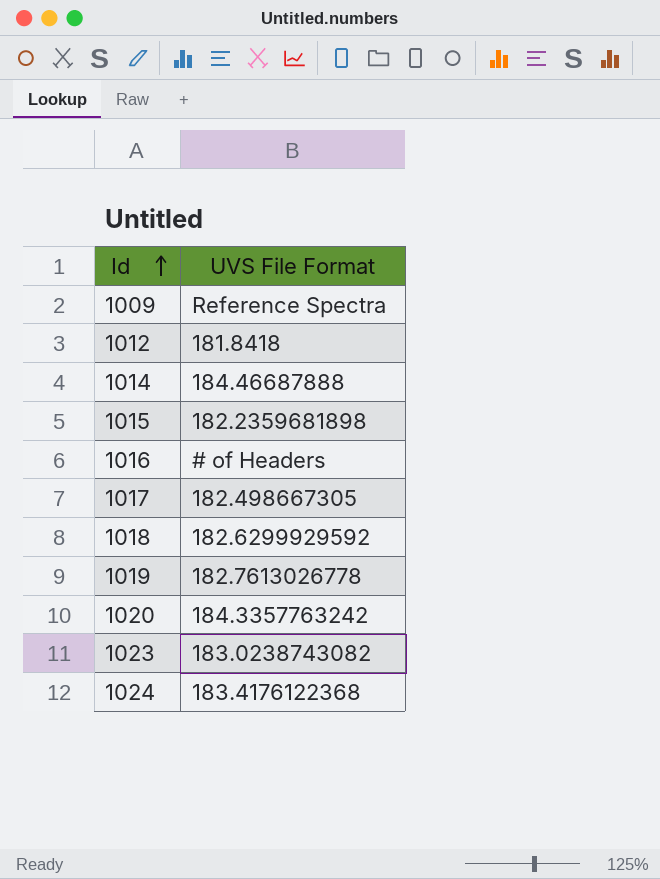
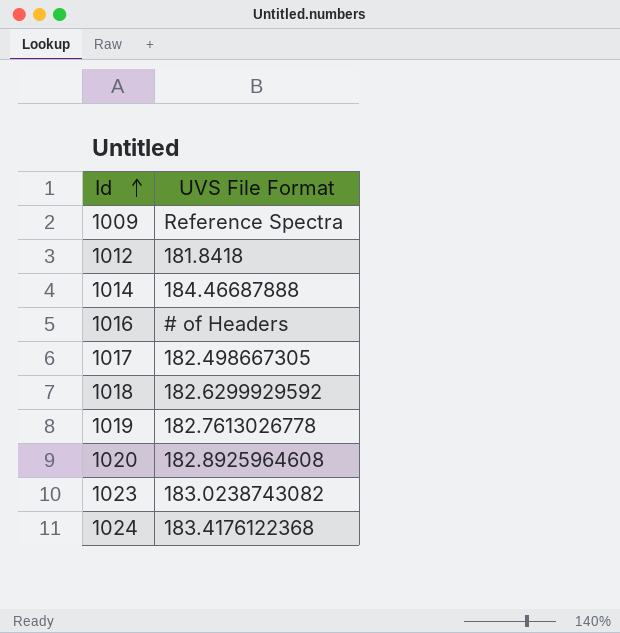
row 1015: 182.2359681898 -> none
1020 | UVS File Format: 184.3357763242 -> 182.8925964608

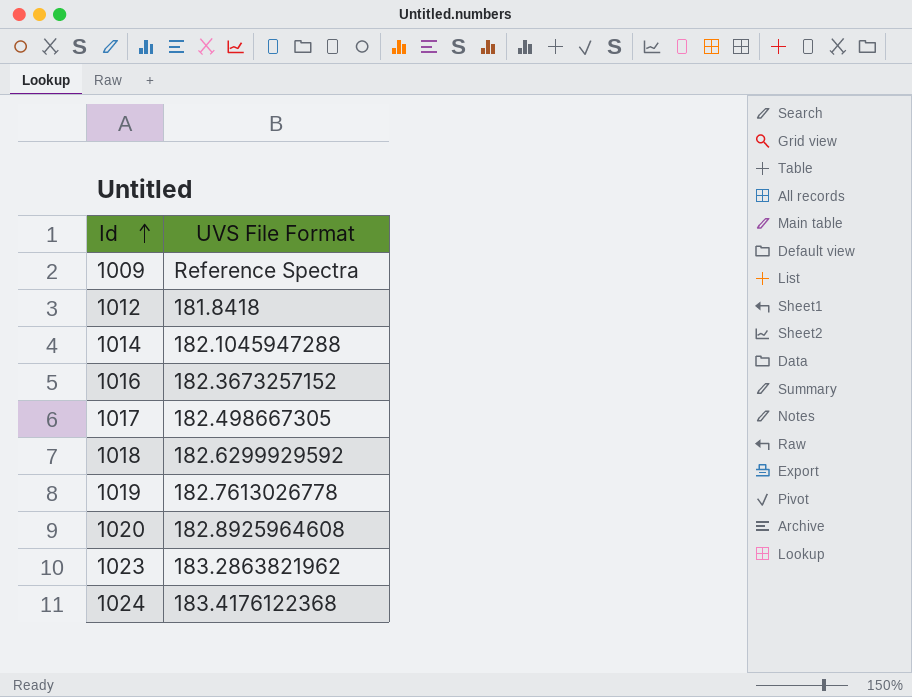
1014 | UVS File Format: 184.46687888 -> 182.1045947288
1016 | UVS File Format: # of Headers -> 182.3673257152
1023 | UVS File Format: 183.0238743082 -> 183.2863821962

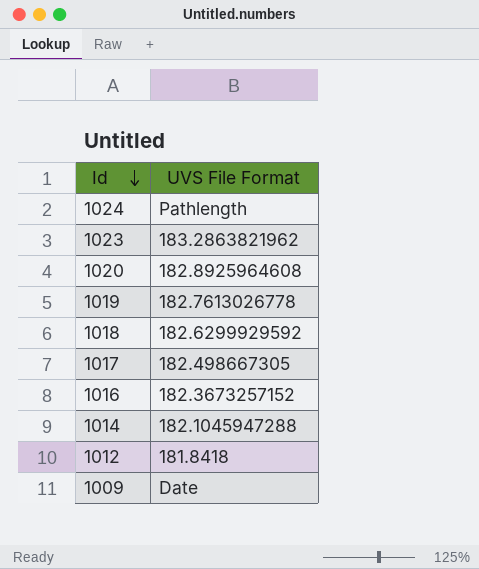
row order: Id ascending -> Id descending
1024 | UVS File Format: 183.4176122368 -> Pathlength
1009 | UVS File Format: Reference Spectra -> Date

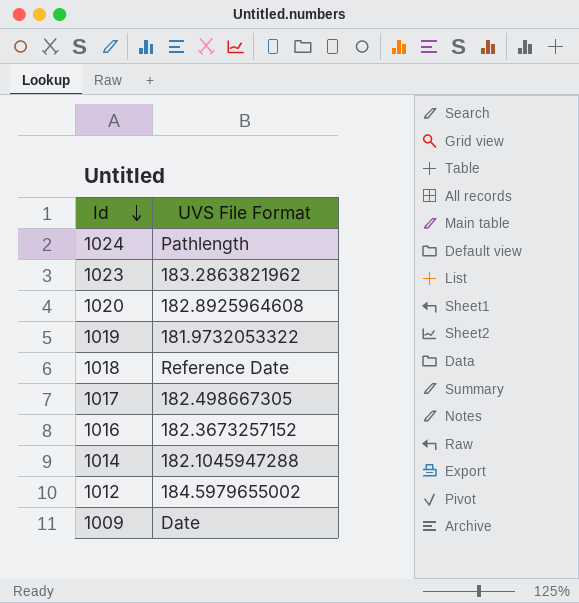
1019 | UVS File Format: 182.7613026778 -> 181.9732053322
1018 | UVS File Format: 182.6299929592 -> Reference Date
1012 | UVS File Format: 181.8418 -> 184.5979655002

